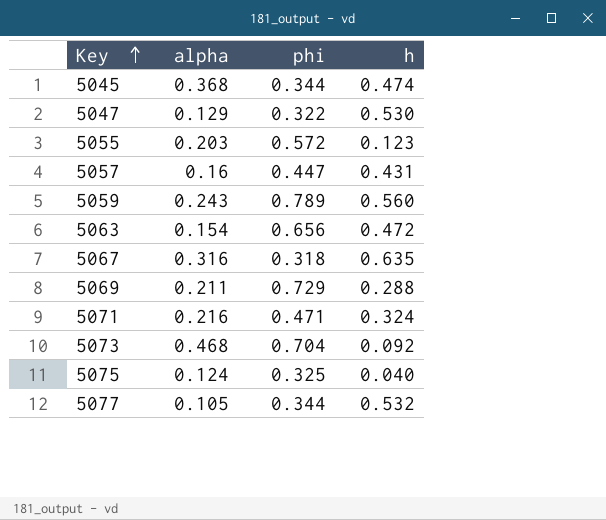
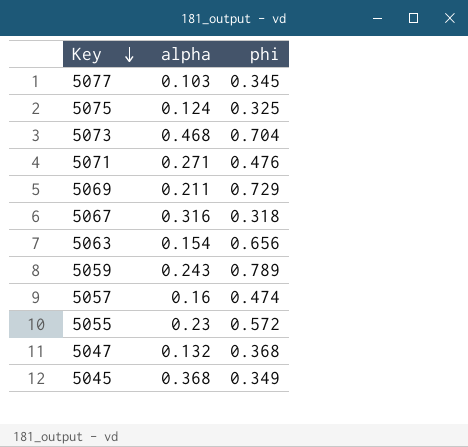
row order: Key ascending -> Key descending
column h | position: 4 -> none
5077 | alpha: 0.105 -> 0.103
5077 | phi: 0.344 -> 0.345
5071 | alpha: 0.216 -> 0.271
5071 | phi: 0.471 -> 0.476
5057 | phi: 0.447 -> 0.474
5055 | alpha: 0.203 -> 0.23
5047 | alpha: 0.129 -> 0.132
5047 | phi: 0.322 -> 0.368
5045 | phi: 0.344 -> 0.349

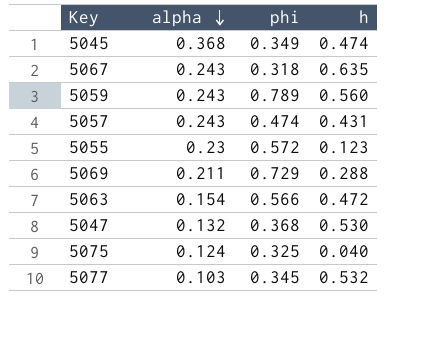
row order: Key descending -> alpha descending
column h | position: none -> 4
row 5073: 0.468 | 0.704 -> none
row 5071: 0.271 | 0.476 -> none
5067 | alpha: 0.316 -> 0.243
5057 | alpha: 0.16 -> 0.243
5063 | phi: 0.656 -> 0.566

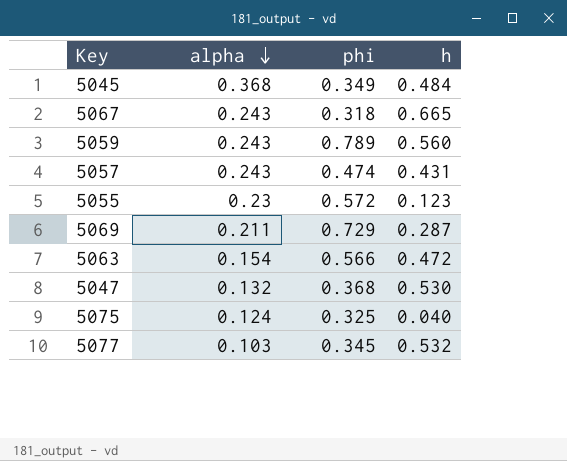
5045 | h: 0.474 -> 0.484
5067 | h: 0.635 -> 0.665
5069 | h: 0.288 -> 0.287

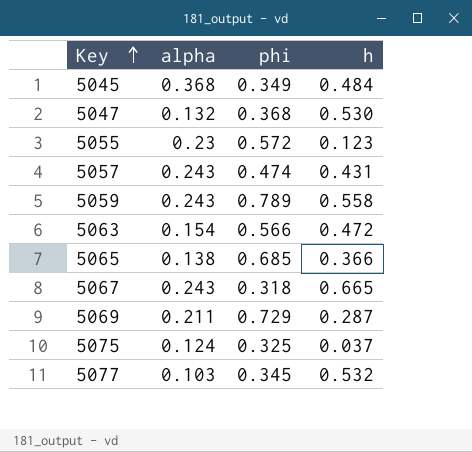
row order: alpha descending -> Key ascending
5059 | h: 0.560 -> 0.558
row 5065: none -> 0.138 | 0.685 | 0.366
5075 | h: 0.040 -> 0.037

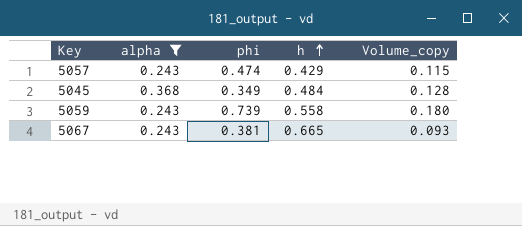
filter: none -> alpha >= 0.243
row order: Key ascending -> h ascending
column Volume_copy | formula: none -> [alpha] * [phi]
5057 | h: 0.431 -> 0.429
5059 | phi: 0.789 -> 0.739
5067 | phi: 0.318 -> 0.381

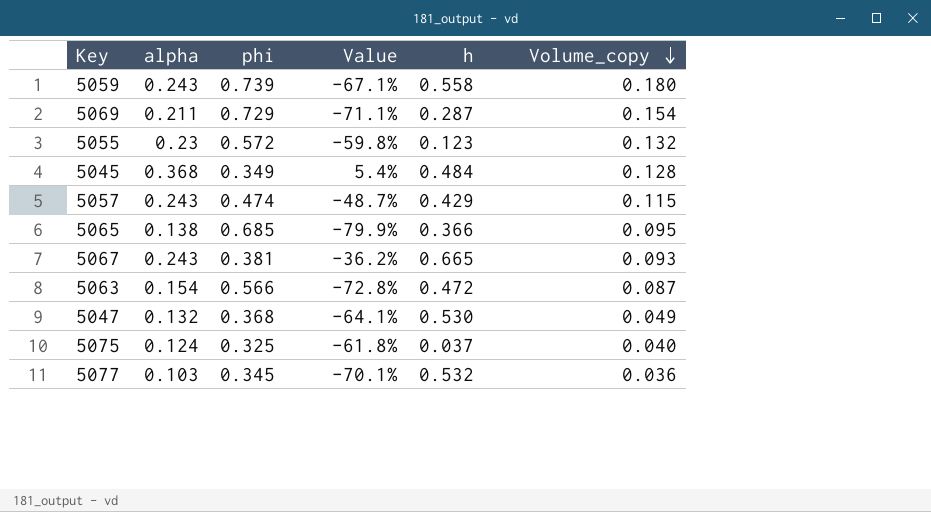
filter: alpha >= 0.243 -> none
row order: h ascending -> Volume_copy descending
column Value | formula: none -> ([alpha] - [phi]) / [phi]

